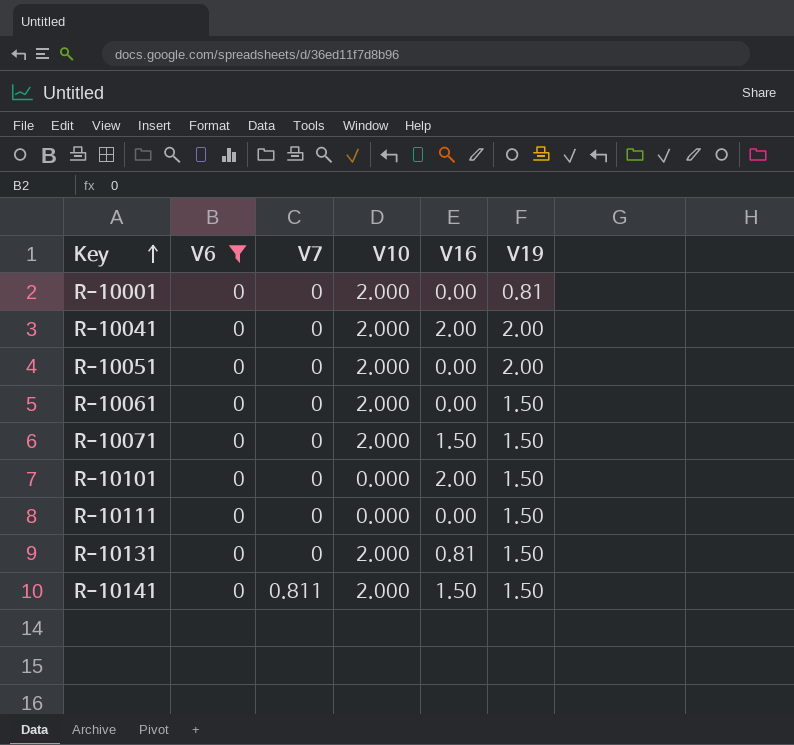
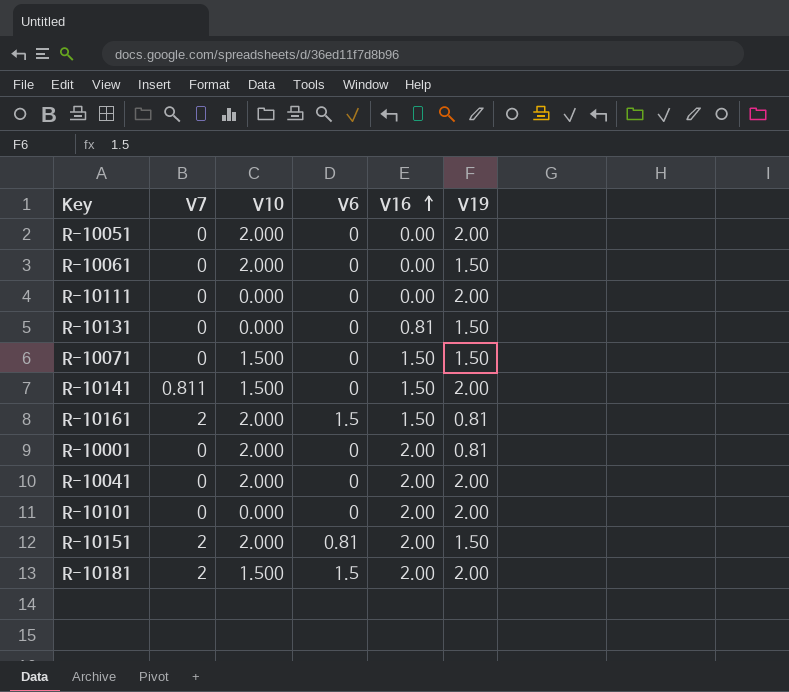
filter: V6 = 0 -> none
row order: Key ascending -> V16 ascending
column V6 | position: 2 -> 4
R-10111 | V19: 1.50 -> 2.00
R-10131 | V10: 2.000 -> 0.000
R-10071 | V10: 2.000 -> 1.500
R-10141 | V10: 2.000 -> 1.500
R-10141 | V19: 1.50 -> 2.00
R-10001 | V16: 0.00 -> 2.00
R-10101 | V19: 1.50 -> 2.00

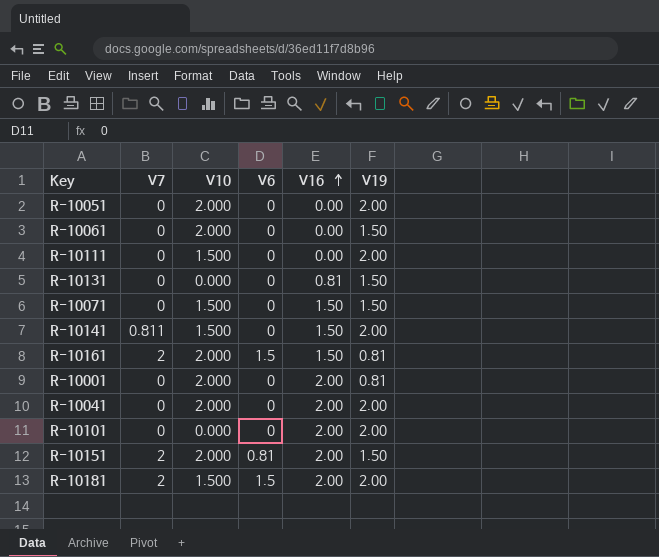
R-10111 | V10: 0.000 -> 1.500

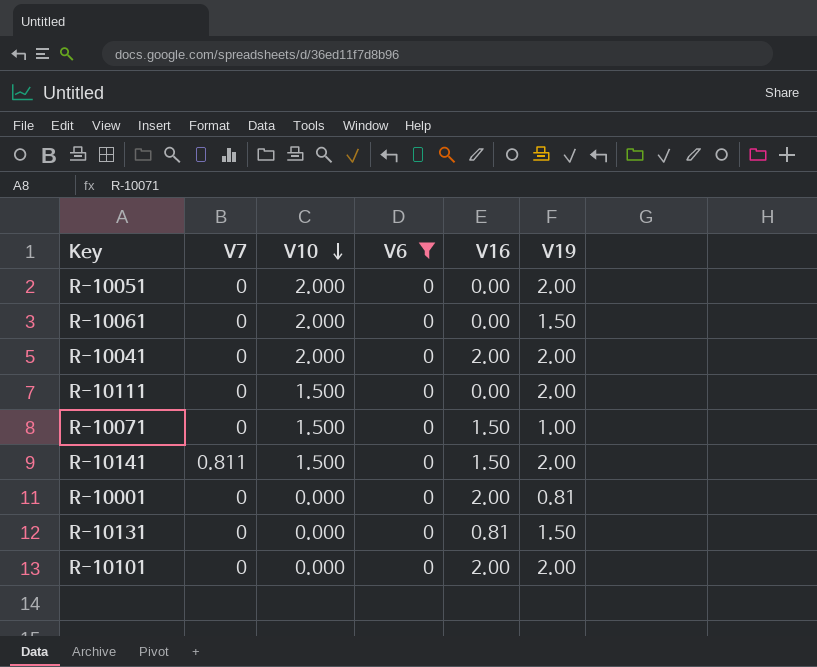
filter: none -> V6 = 0
row order: V16 ascending -> V10 descending
R-10071 | V19: 1.50 -> 1.00
R-10001 | V10: 2.000 -> 0.000

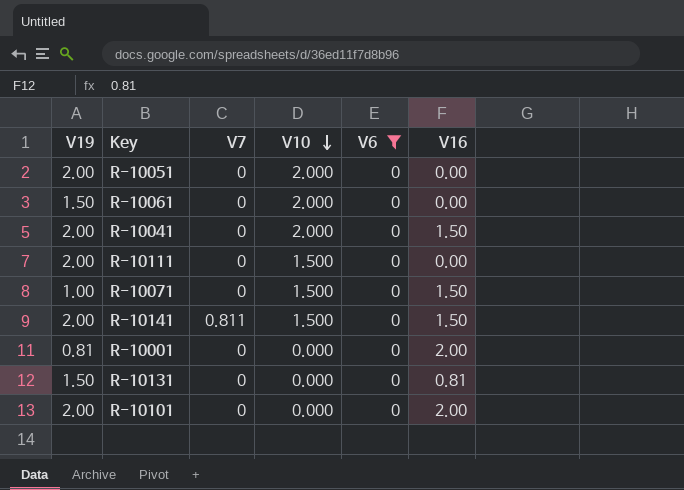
column V19 | position: 6 -> 1
R-10041 | V16: 2.00 -> 1.50

